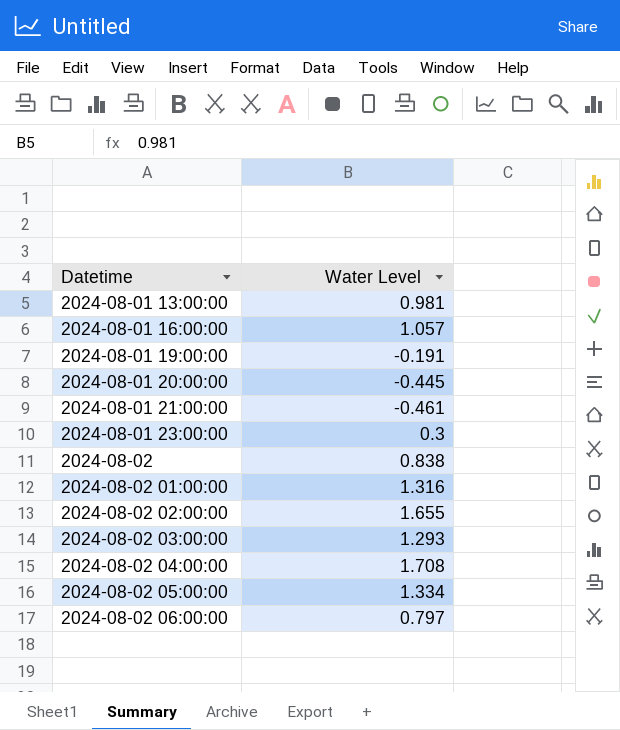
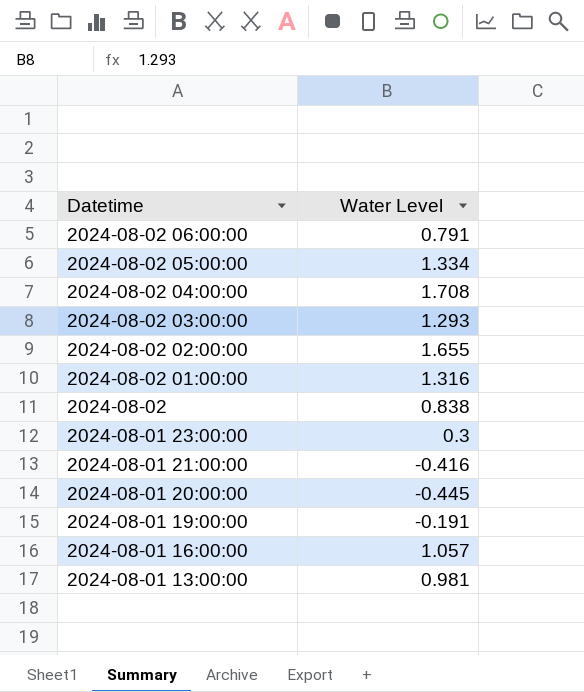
row order: Datetime ascending -> Datetime descending
2024-08-02 06:00:00 | Water Level: 0.797 -> 0.791
2024-08-01 21:00:00 | Water Level: -0.461 -> -0.416

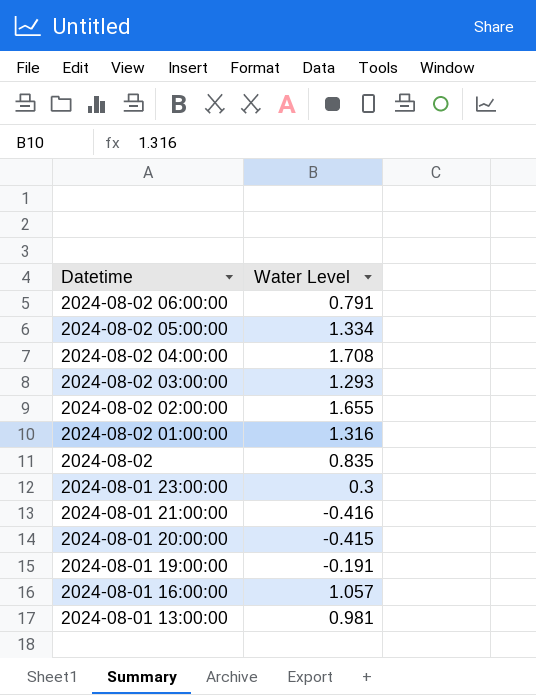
2024-08-02 | Water Level: 0.838 -> 0.835
2024-08-01 20:00:00 | Water Level: -0.445 -> -0.415

